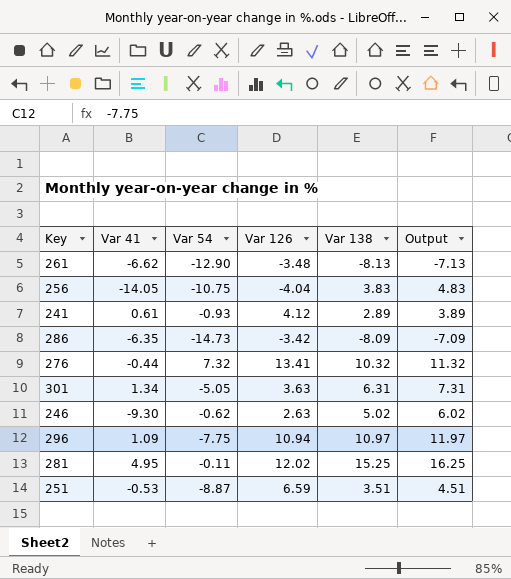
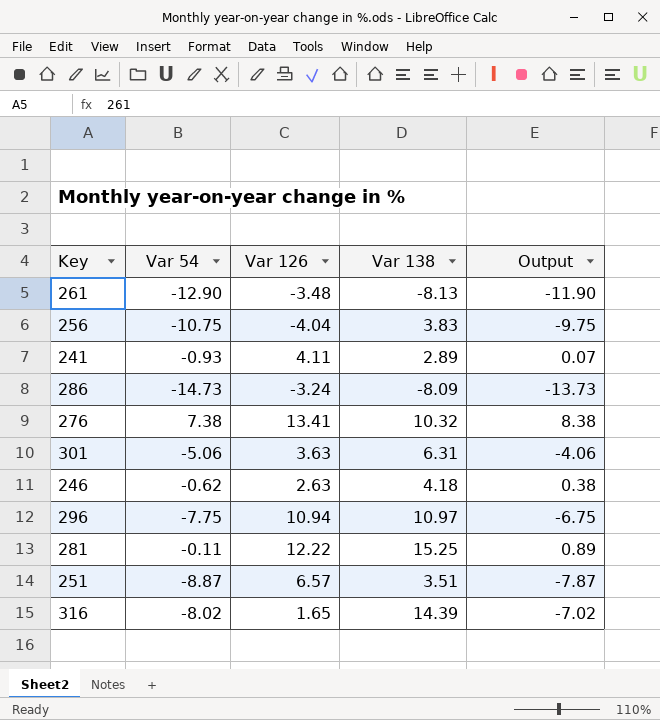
column Var 41 | position: 2 -> none
column Output | formula: [Var 138] + 1 -> [Var 54] + 1
241 | Var 126: 4.12 -> 4.11
286 | Var 126: -3.42 -> -3.24
276 | Var 54: 7.32 -> 7.38
301 | Var 54: -5.05 -> -5.06
246 | Var 138: 5.02 -> 4.18
281 | Var 126: 12.02 -> 12.22
251 | Var 126: 6.59 -> 6.57
row 316: none -> -8.02 | 1.65 | 14.39 | -7.02

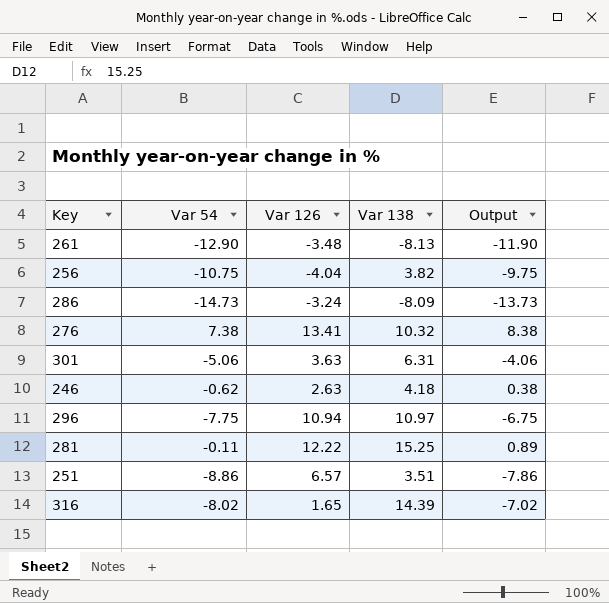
row 241: -0.93 | 4.11 | 2.89 | 0.07 -> none
256 | Var 138: 3.83 -> 3.82
251 | Var 54: -8.87 -> -8.86
251 | Output: -7.87 -> -7.86

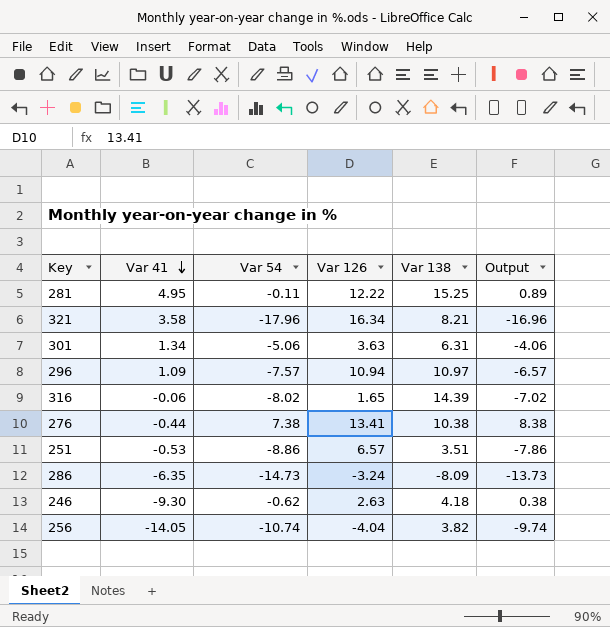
row order: none -> Var 41 descending
column Var 41 | position: none -> 2
row 261: -12.90 | -3.48 | -8.13 | -11.90 -> none
row 321: none -> 3.58 | -17.96 | 16.34 | 8.21 | -16.96
296 | Var 54: -7.75 -> -7.57
296 | Output: -6.75 -> -6.57
276 | Var 138: 10.32 -> 10.38
256 | Var 54: -10.75 -> -10.74
256 | Output: -9.75 -> -9.74

